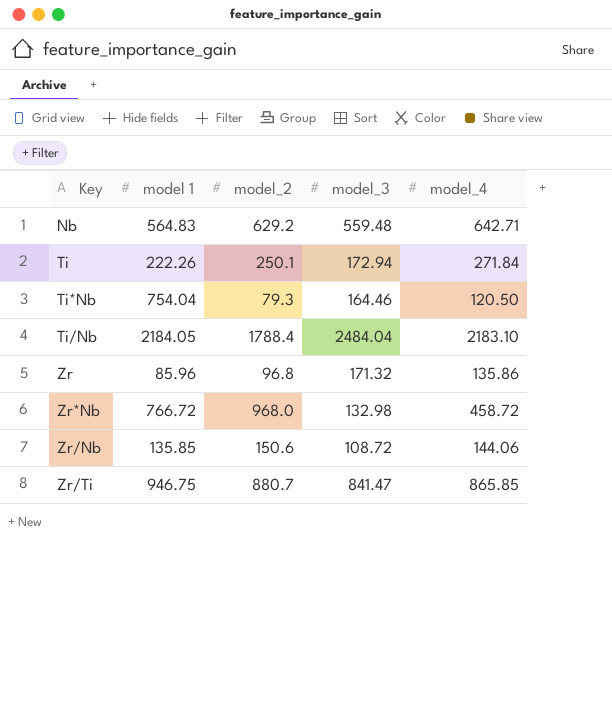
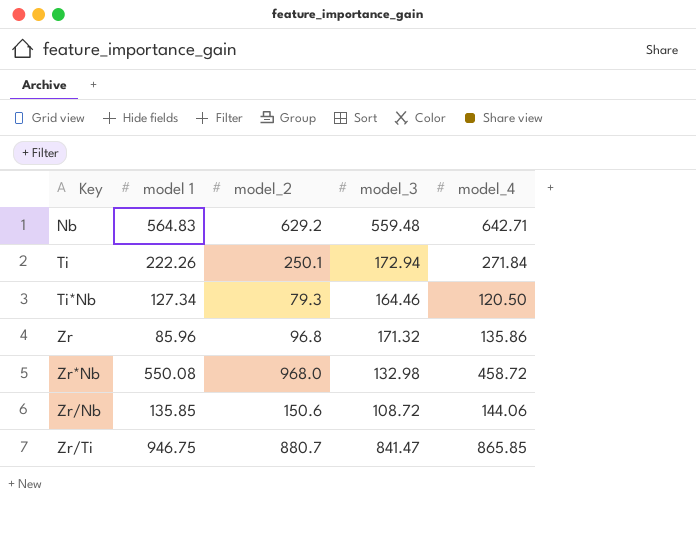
row Ti/Nb: 2184.05 | 1788.4 | 2484.04 | 2183.10 -> none
Ti*Nb | model 1: 754.04 -> 127.34
Zr*Nb | model 1: 766.72 -> 550.08

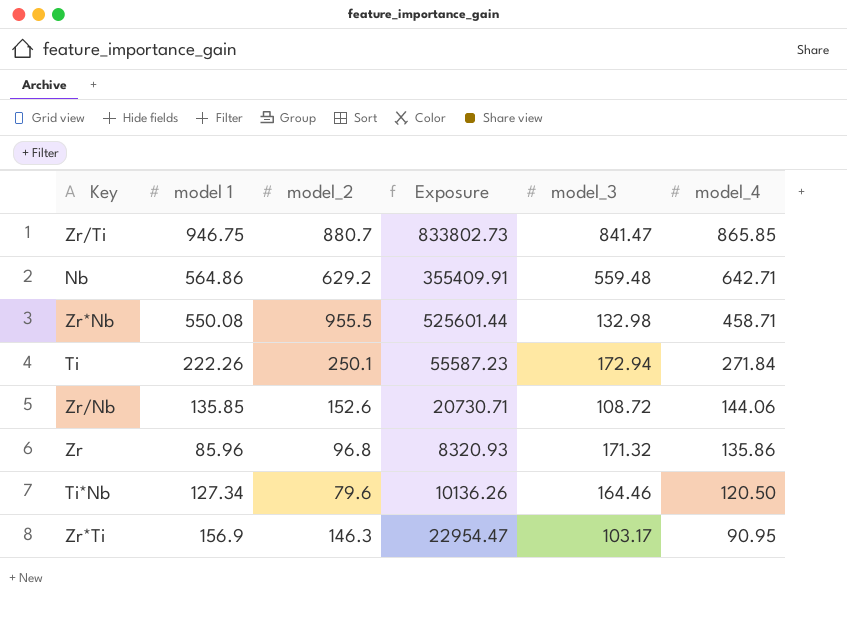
row order: Key ascending -> model_4 descending
column Exposure | formula: none -> [model 1] * [model_2]
Nb | model 1: 564.83 -> 564.86
Zr*Nb | model_2: 968.0 -> 955.5
Zr*Nb | model_4: 458.72 -> 458.71
Zr/Nb | model_2: 150.6 -> 152.6
Ti*Nb | model_2: 79.3 -> 79.6
row Zr*Ti: none -> 156.9 | 146.3 | 22954.47 | 103.17 | 90.95

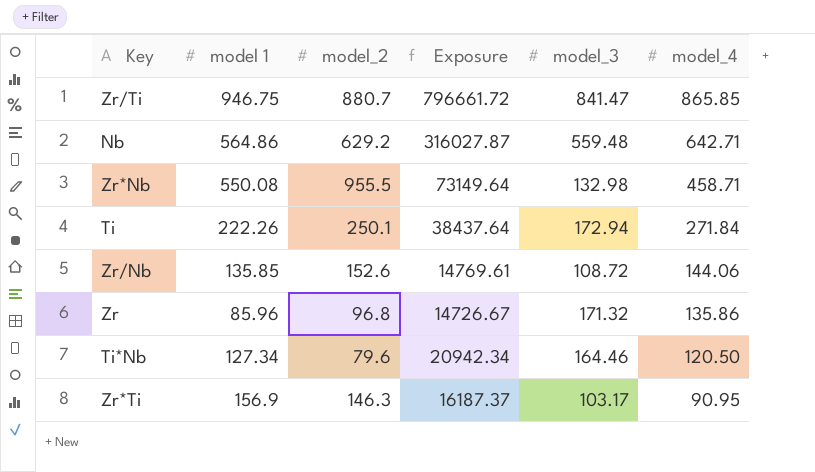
column Exposure | formula: [model 1] * [model_2] -> [model 1] * [model_3]

